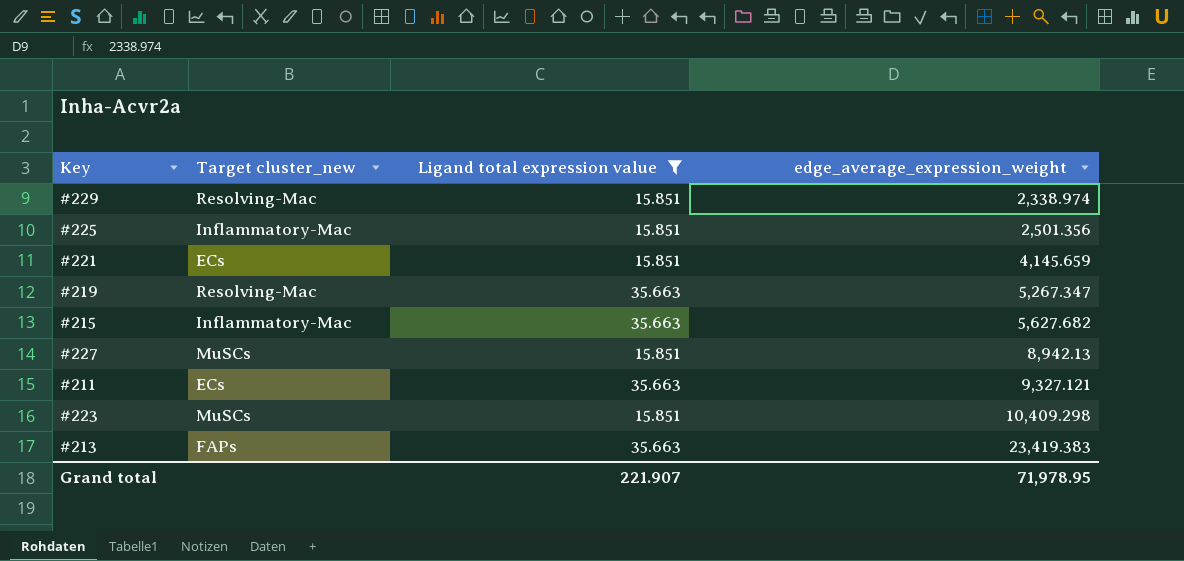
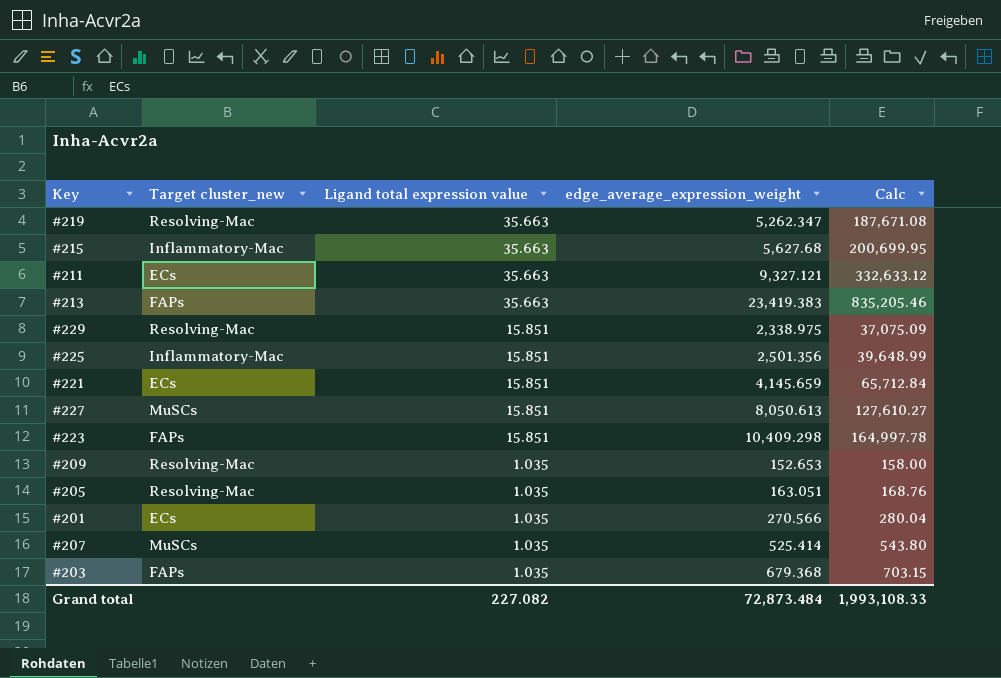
filter: Ligand total expression value != 1.035 -> none
row order: edge_average_expression_weight ascending -> Ligand total expression value descending
column Calc | formula: none -> [Ligand total expression value] * [edge_average_expression_weight]
#219 | edge_average_expression_weight: 5,267.347 -> 5,262.347
#215 | edge_average_expression_weight: 5,627.682 -> 5,627.68
#229 | edge_average_expression_weight: 2,338.974 -> 2,338.975
#227 | edge_average_expression_weight: 8,942.13 -> 8,050.613
#223 | Target cluster_new: MuSCs -> FAPs
Grand total | Ligand total expression value: 221.907 -> 227.082
Grand total | edge_average_expression_weight: 71,978.95 -> 72,873.484

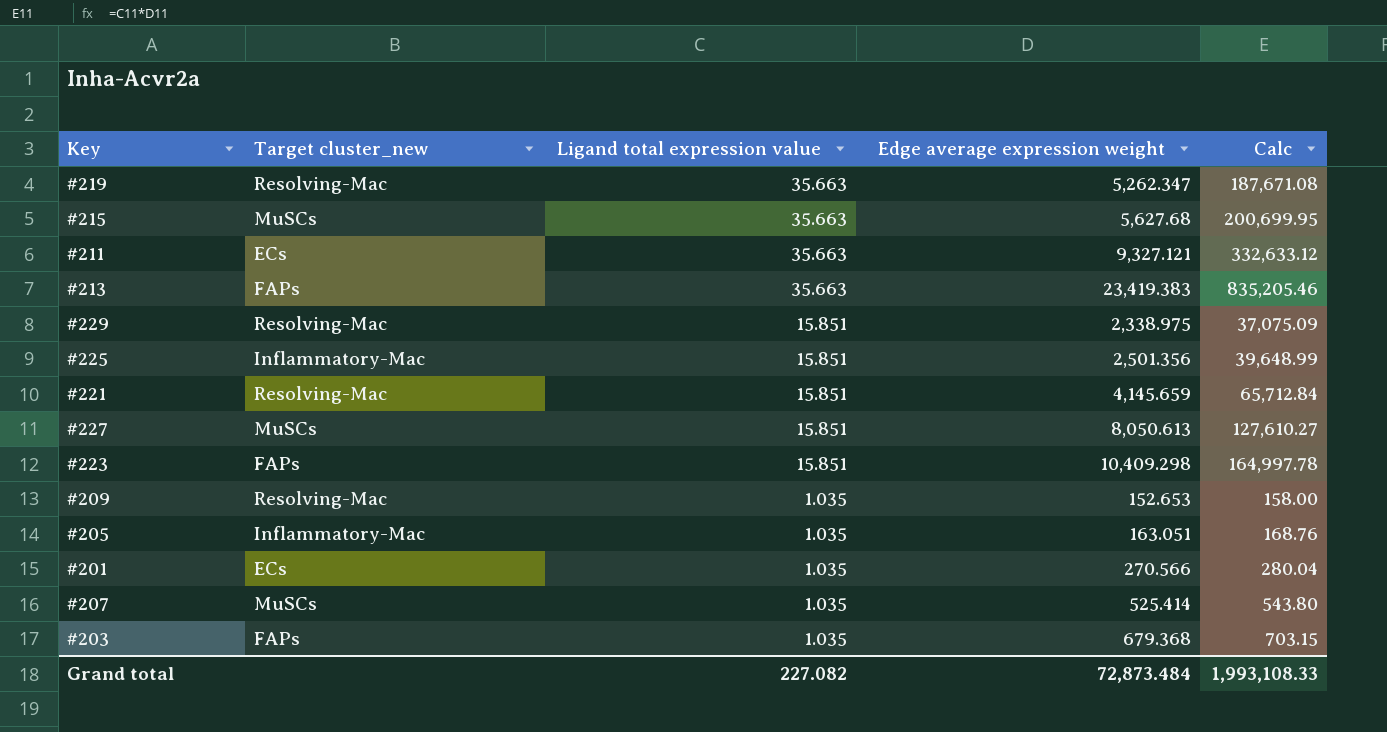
column name: edge_average_expression_weight -> Edge average expression weight
#215 | Target cluster_new: Inflammatory-Mac -> MuSCs
#221 | Target cluster_new: ECs -> Resolving-Mac
#205 | Target cluster_new: Resolving-Mac -> Inflammatory-Mac

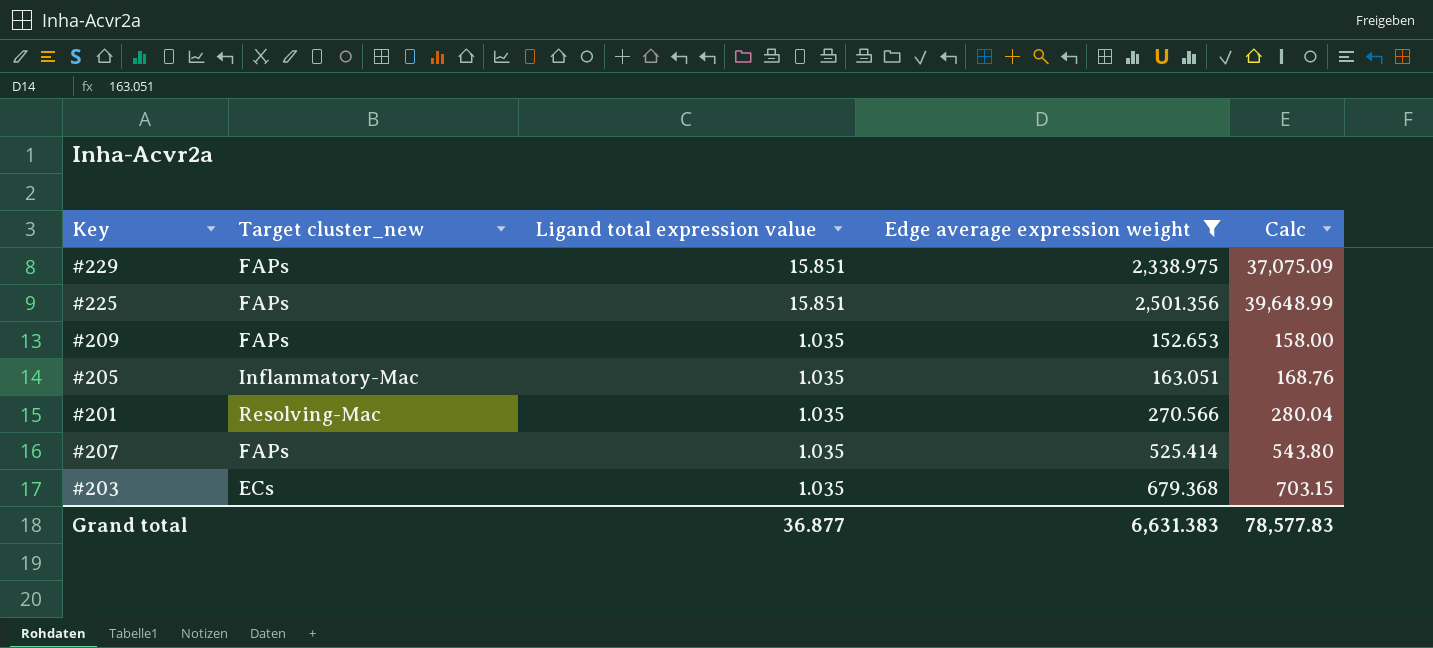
filter: none -> Edge average expression weight <= 2,501.356
#229 | Target cluster_new: Resolving-Mac -> FAPs
#225 | Target cluster_new: Inflammatory-Mac -> FAPs
#209 | Target cluster_new: Resolving-Mac -> FAPs
#201 | Target cluster_new: ECs -> Resolving-Mac
#207 | Target cluster_new: MuSCs -> FAPs
#203 | Target cluster_new: FAPs -> ECs
Grand total | Ligand total expression value: 227.082 -> 36.877
Grand total | Edge average expression weight: 72,873.484 -> 6,631.383
Grand total | Calc: 1,993,108.33 -> 78,577.83

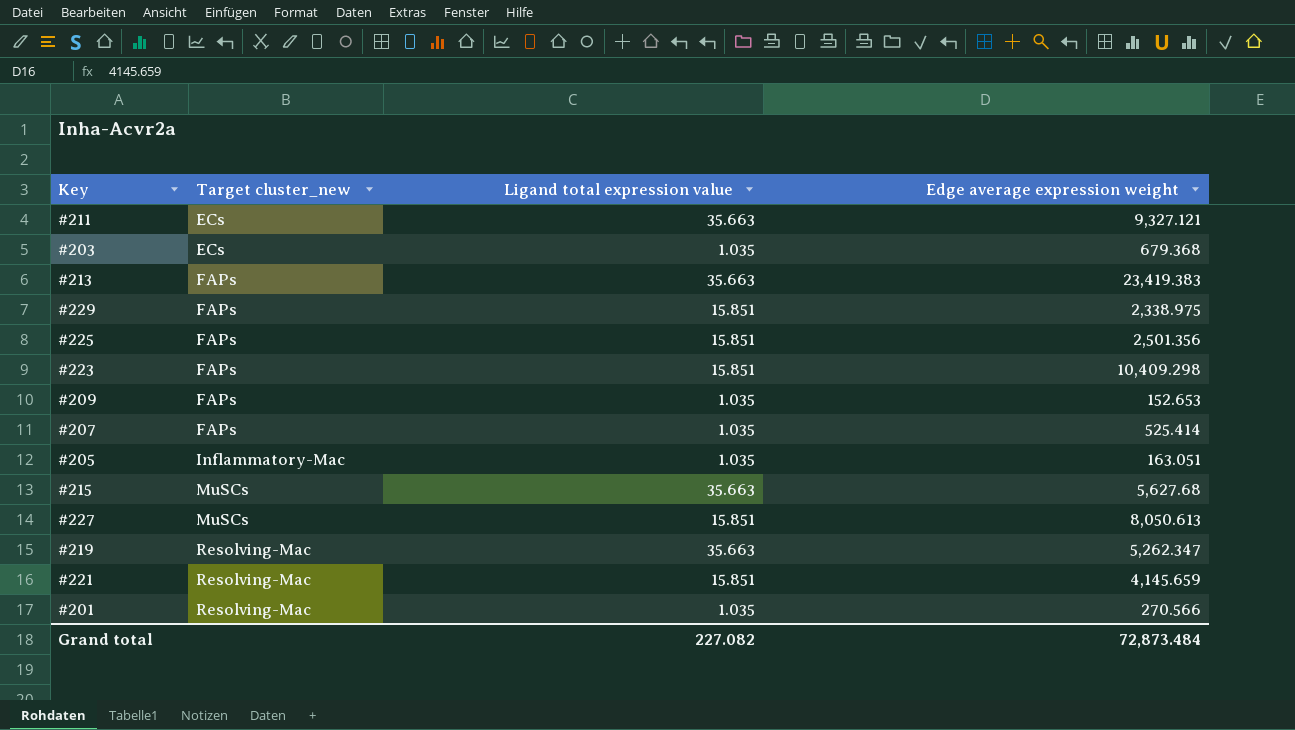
filter: Edge average expression weight <= 2,501.356 -> none
row order: Ligand total expression value descending -> Target cluster_new ascending
column Calc | formula: [Ligand total expression value] * [Edge average expression weight] -> none
Grand total | Ligand total expression value: 36.877 -> 227.082
Grand total | Edge average expression weight: 6,631.383 -> 72,873.484

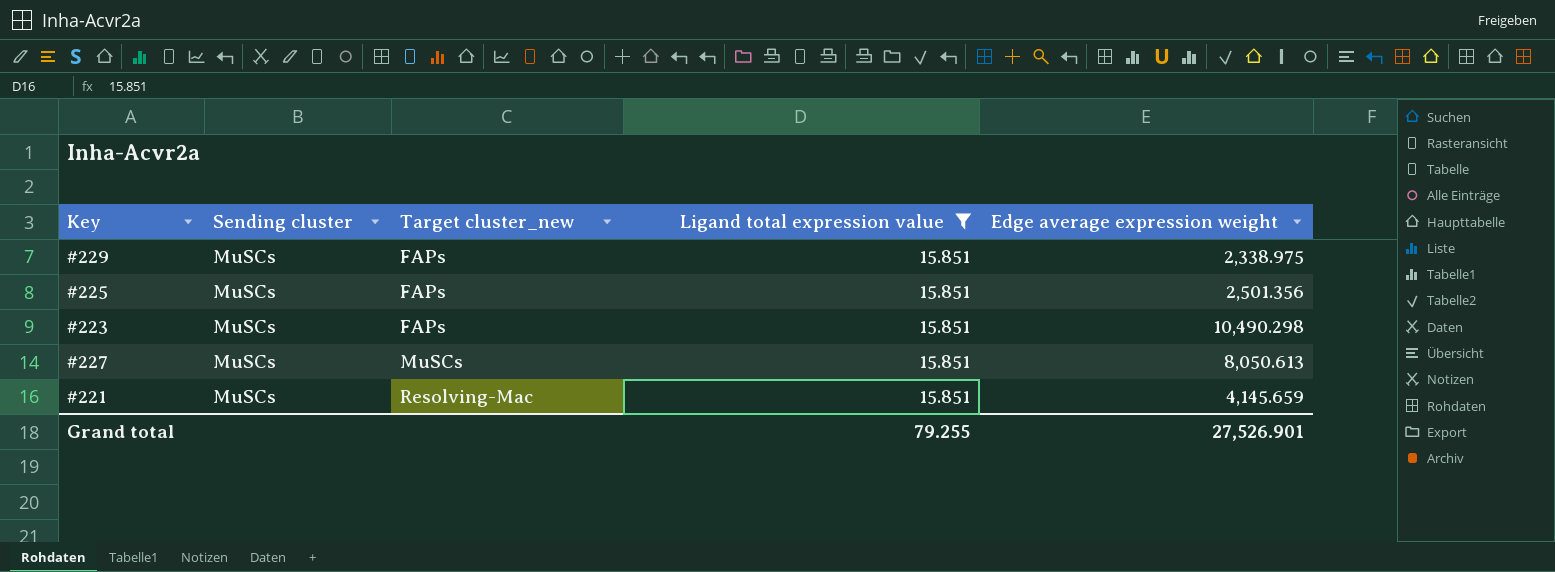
filter: none -> Ligand total expression value = 15.851
column Sending cluster | position: none -> 2
#223 | Edge average expression weight: 10,409.298 -> 10,490.298
Grand total | Ligand total expression value: 227.082 -> 79.255
Grand total | Edge average expression weight: 72,873.484 -> 27,526.901

